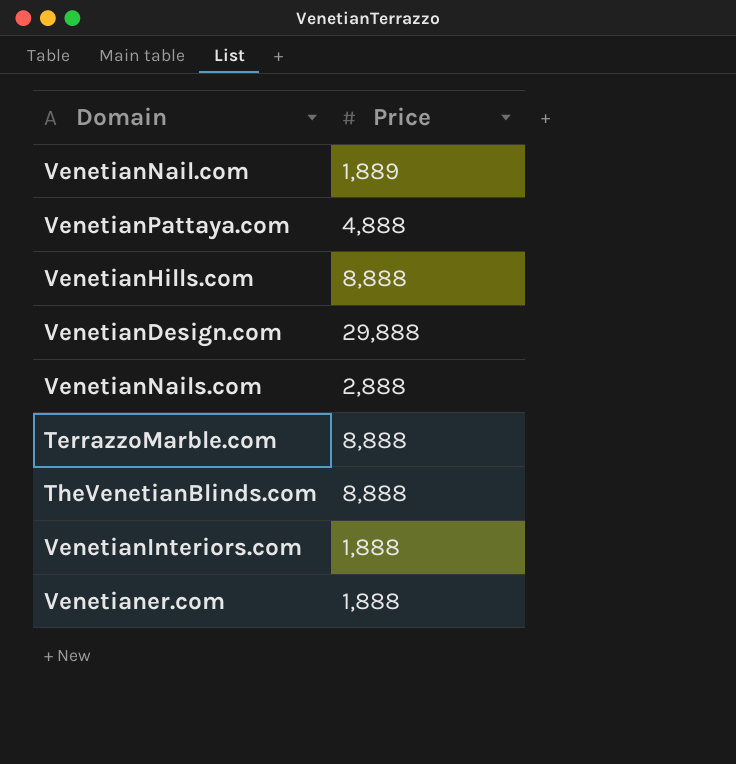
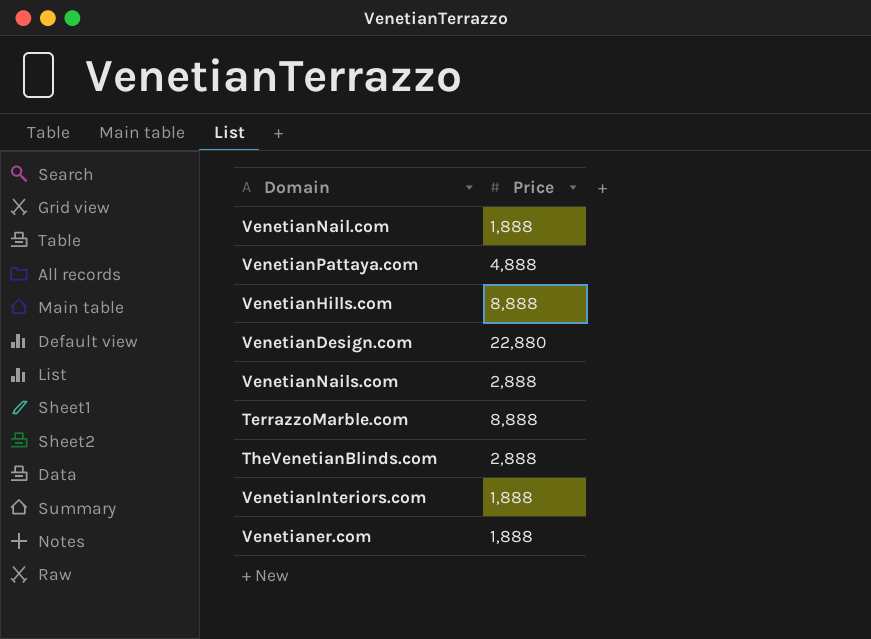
VenetianNail.com | Price: 1,889 -> 1,888
VenetianDesign.com | Price: 29,888 -> 22,880
TheVenetianBlinds.com | Price: 8,888 -> 2,888

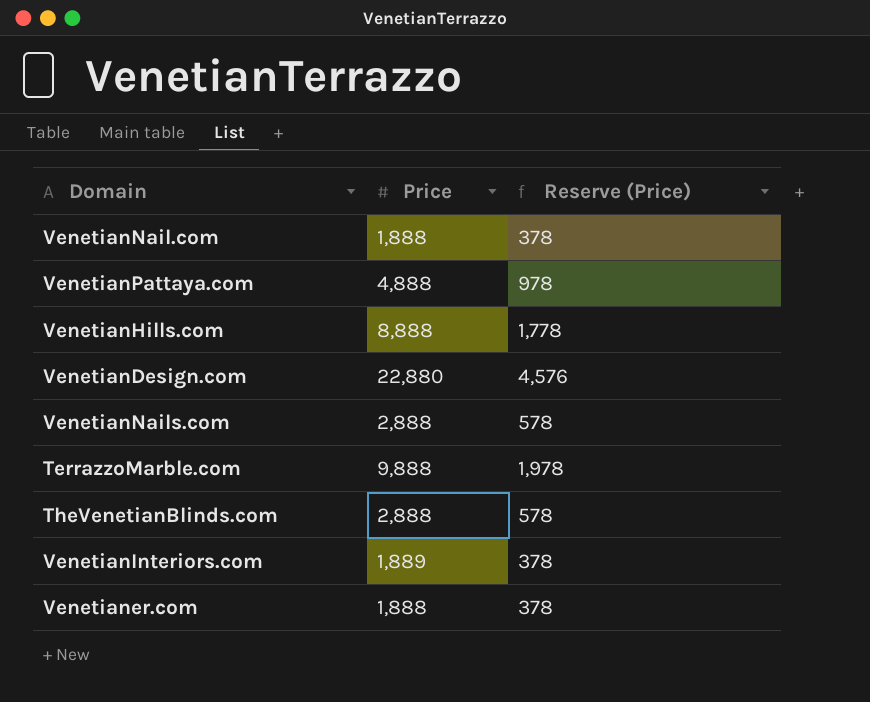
column Reserve (Price) | formula: none -> [Price] * 0.2
TerrazzoMarble.com | Price: 8,888 -> 9,888
VenetianInteriors.com | Price: 1,888 -> 1,889

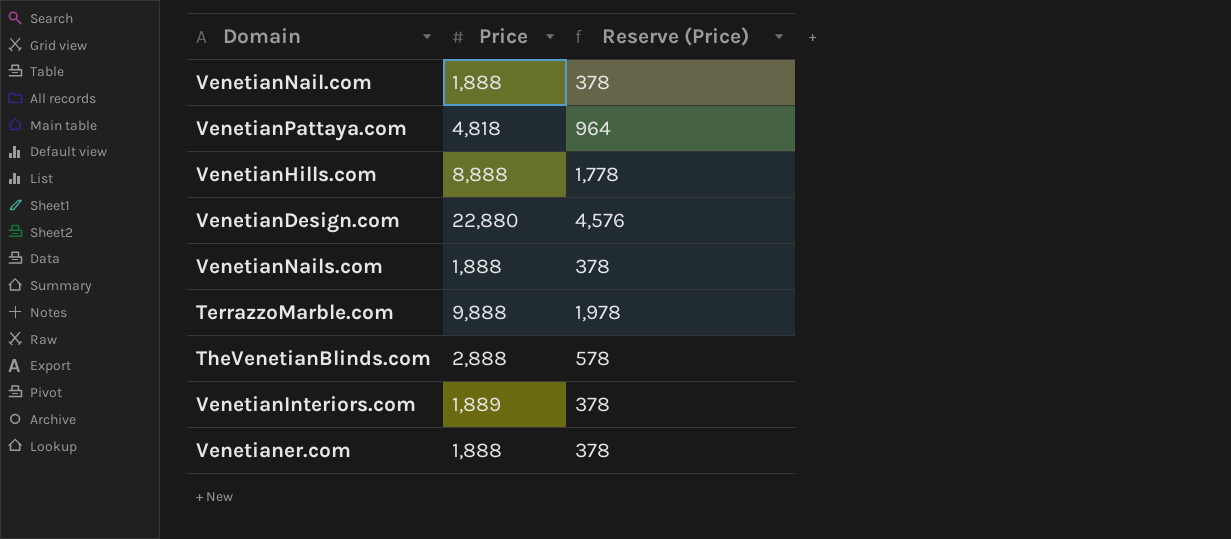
VenetianPattaya.com | Price: 4,888 -> 4,818
VenetianPattaya.com | Reserve (Price): 978 -> 964
VenetianNails.com | Price: 2,888 -> 1,888
VenetianNails.com | Reserve (Price): 578 -> 378

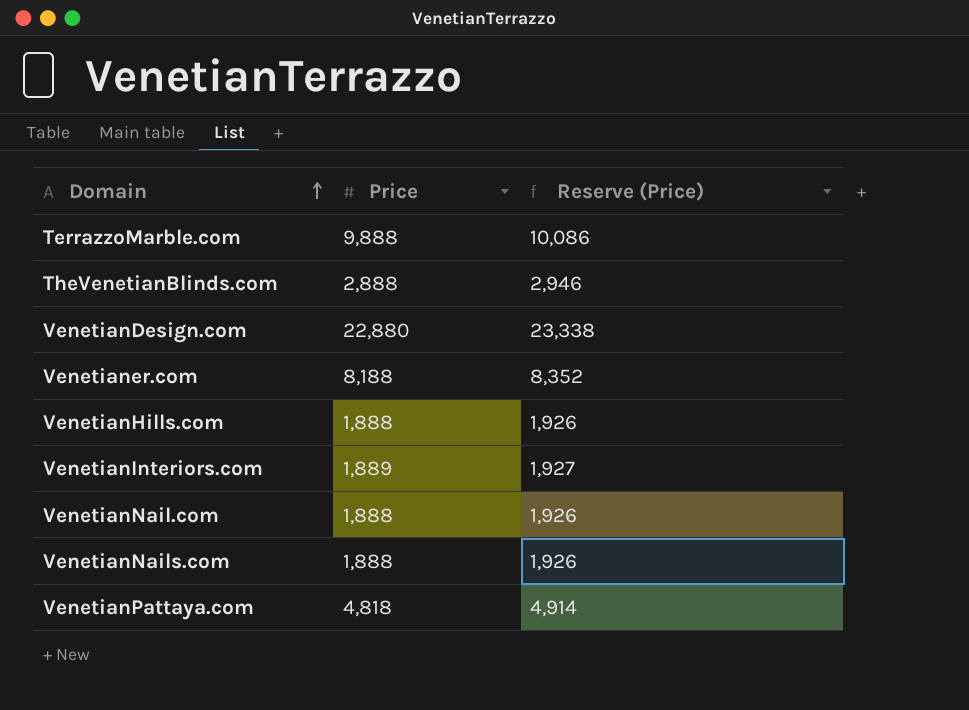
row order: none -> Domain ascending
column Reserve (Price) | formula: [Price] * 0.2 -> [Price] * 1.02
Venetianer.com | Price: 1,888 -> 8,188
VenetianHills.com | Price: 8,888 -> 1,888

